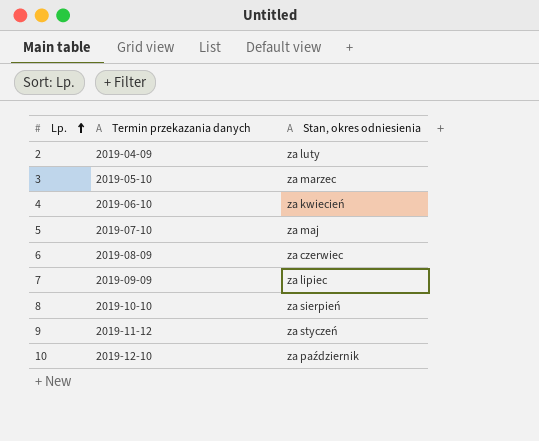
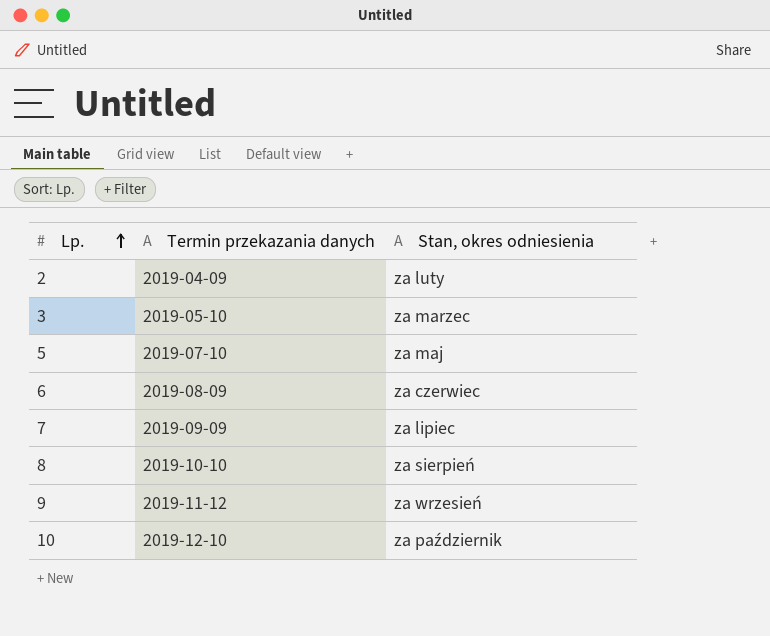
row 4: 2019-06-10 | za kwiecień -> none
9 | Stan, okres odniesienia: za styczeń -> za wrzesień

